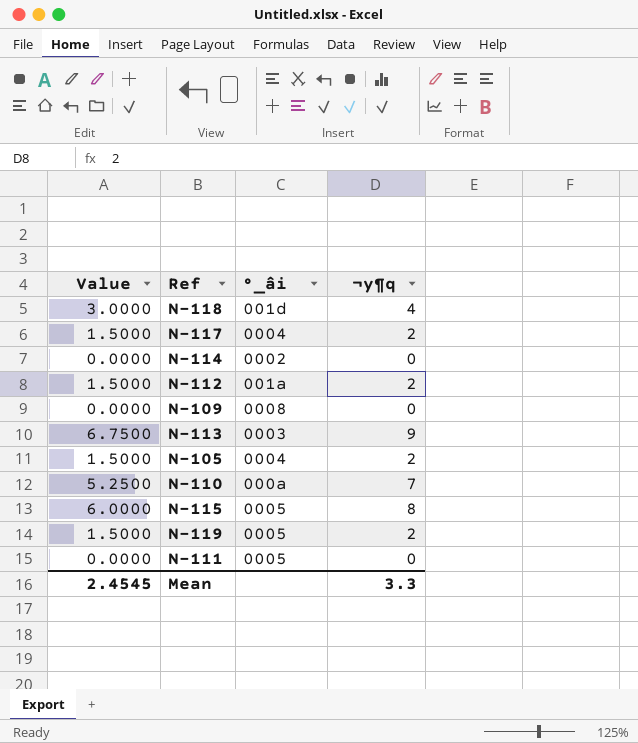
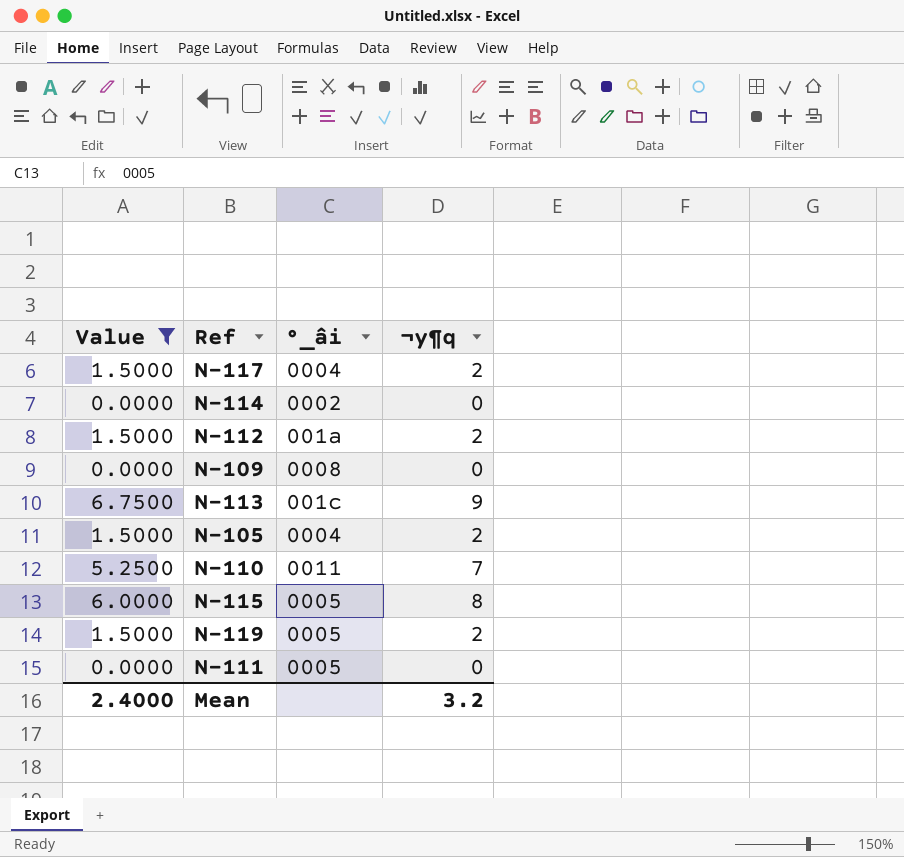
filter: none -> Value != 3.0000
N-113 | °_âi: 0003 -> 001c
N-110 | °_âi: 000a -> 0011
Mean | Value: 2.4545 -> 2.4000
Mean | ¬y¶q: 3.3 -> 3.2

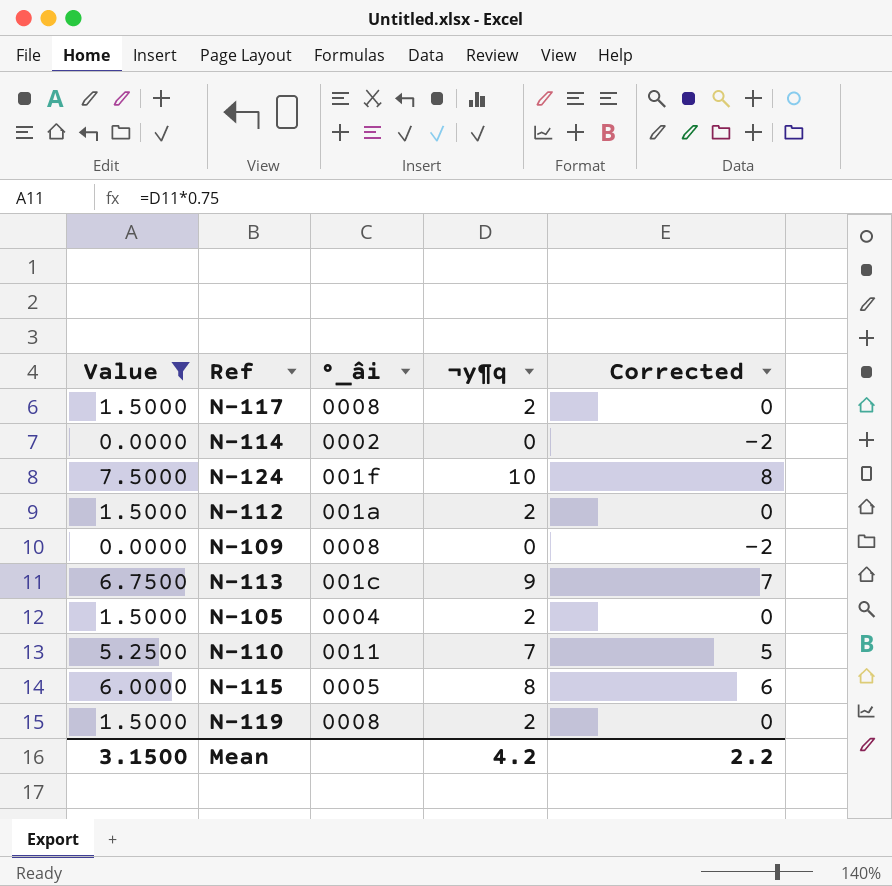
column Corrected | formula: none -> [¬y¶q] - 2
row N-111: 0.0000 | 0005 | 0 -> none
N-117 | °_âi: 0004 -> 0008
row N-124: none -> 7.5000 | 001f | 10 | 8
N-119 | °_âi: 0005 -> 0008
Mean | Value: 2.4000 -> 3.1500
Mean | ¬y¶q: 3.2 -> 4.2

